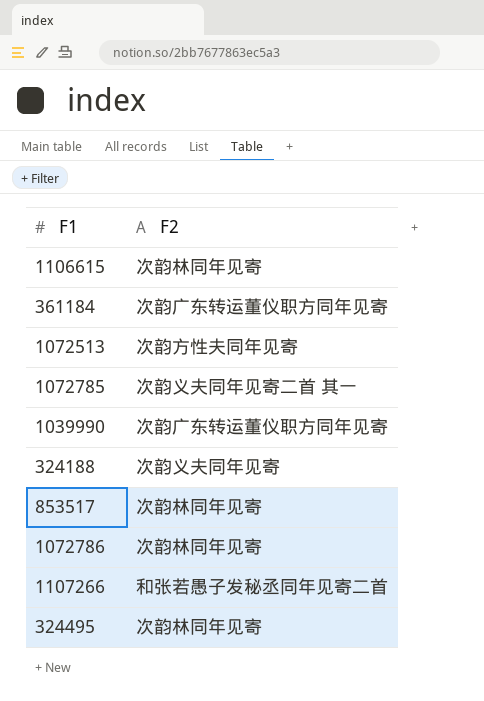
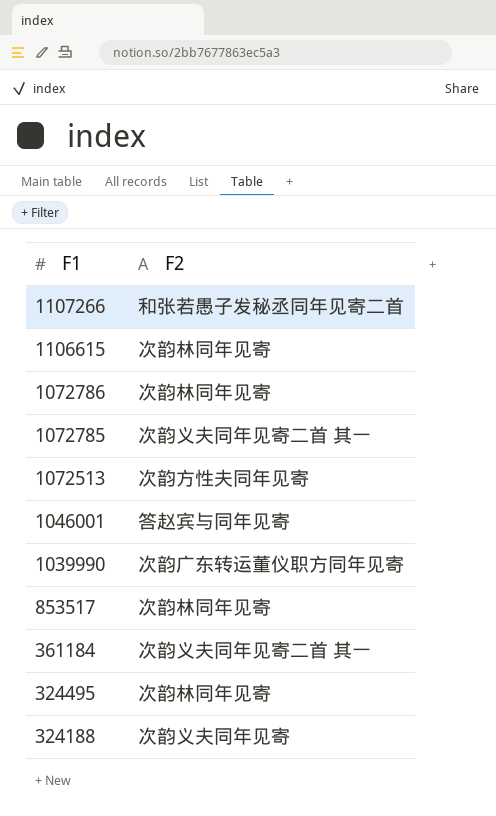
row order: none -> F1 descending
row 1046001: none -> 答赵宾与同年见寄
361184 | F2: 次韵广东转运董仪职方同年见寄 -> 次韵义夫同年见寄二首 其一

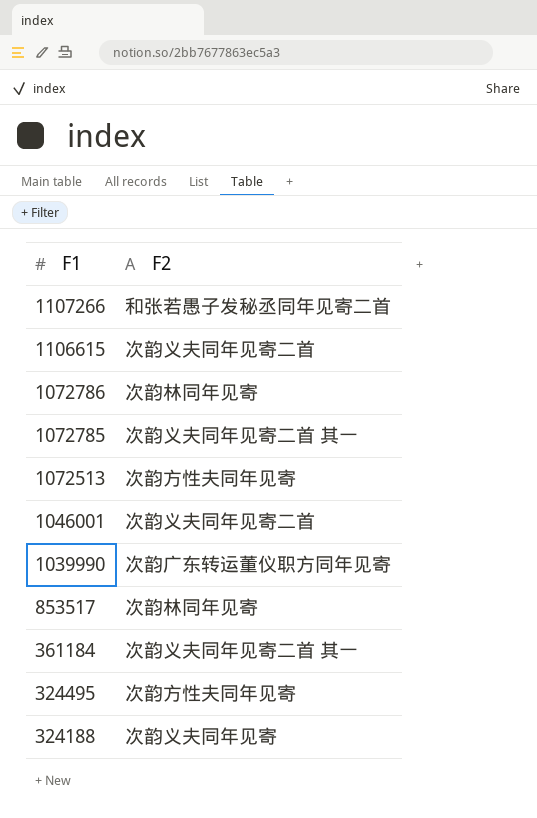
1106615 | F2: 次韵林同年见寄 -> 次韵义夫同年见寄二首
1046001 | F2: 答赵宾与同年见寄 -> 次韵义夫同年见寄二首
324495 | F2: 次韵林同年见寄 -> 次韵方性夫同年见寄

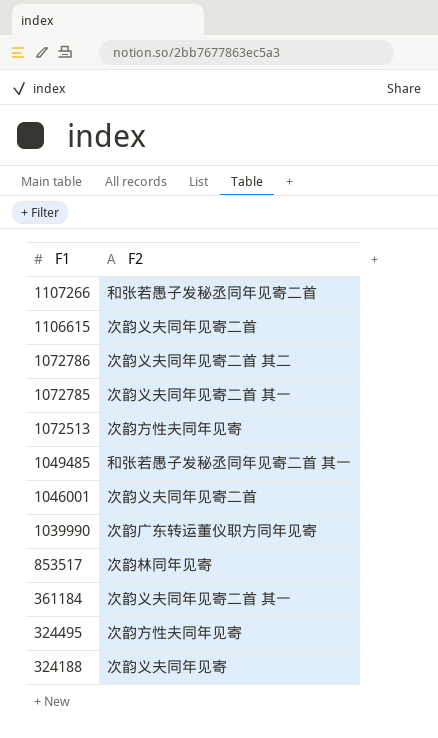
1072786 | F2: 次韵林同年见寄 -> 次韵义夫同年见寄二首 其二
row 1049485: none -> 和张若愚子发秘丞同年见寄二首 其一

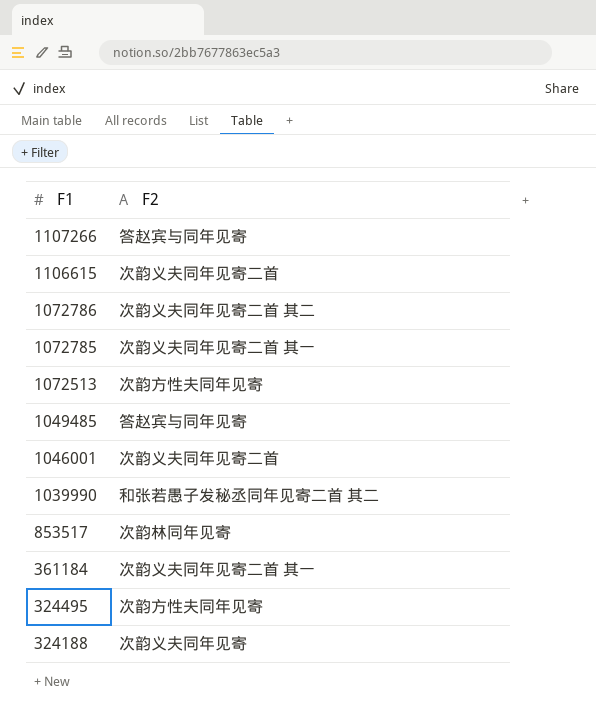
1107266 | F2: 和张若愚子发秘丞同年见寄二首 -> 答赵宾与同年见寄
1049485 | F2: 和张若愚子发秘丞同年见寄二首 其一 -> 答赵宾与同年见寄
1039990 | F2: 次韵广东转运董仪职方同年见寄 -> 和张若愚子发秘丞同年见寄二首 其二

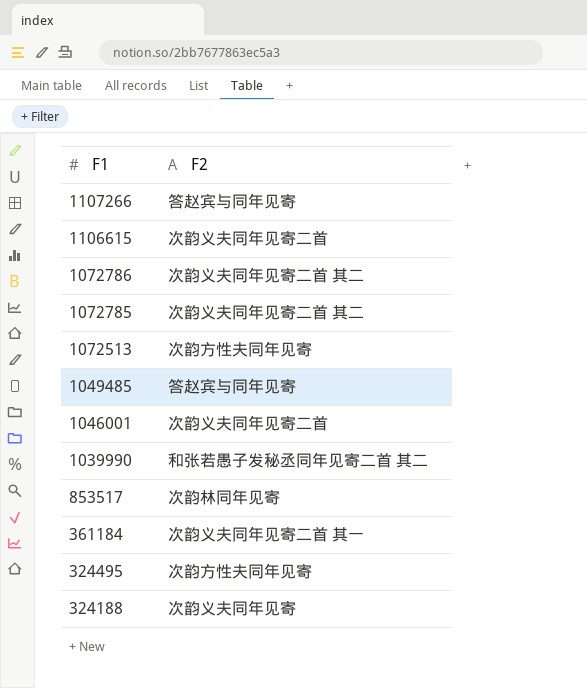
1072785 | F2: 次韵义夫同年见寄二首 其一 -> 次韵义夫同年见寄二首 其二

